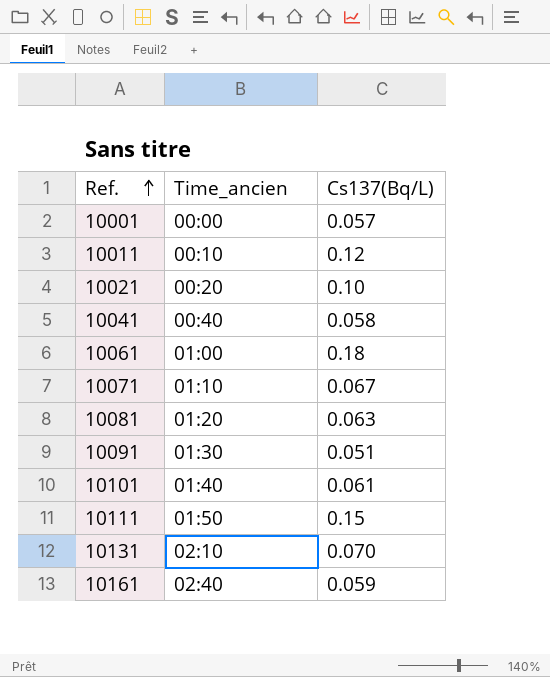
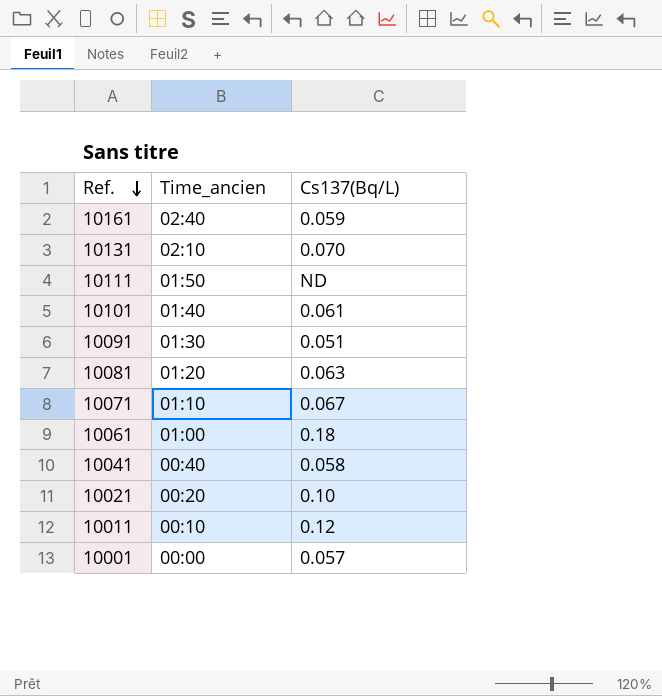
row order: Ref. ascending -> Ref. descending
10111 | Cs137(Bq/L): 0.15 -> ND

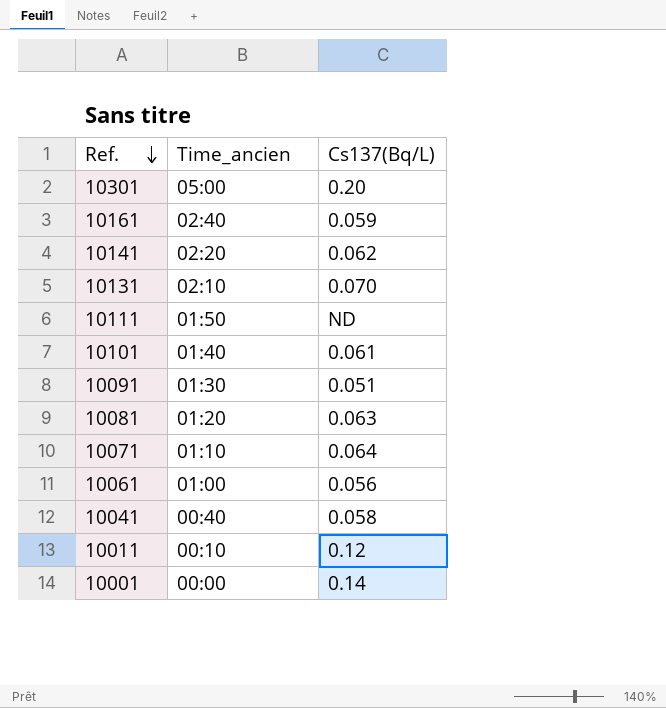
row 10021: 00:20 | 0.10 -> none
row 10301: none -> 05:00 | 0.20
row 10141: none -> 02:20 | 0.062
10071 | Cs137(Bq/L): 0.067 -> 0.064
10061 | Cs137(Bq/L): 0.18 -> 0.056
10001 | Cs137(Bq/L): 0.057 -> 0.14

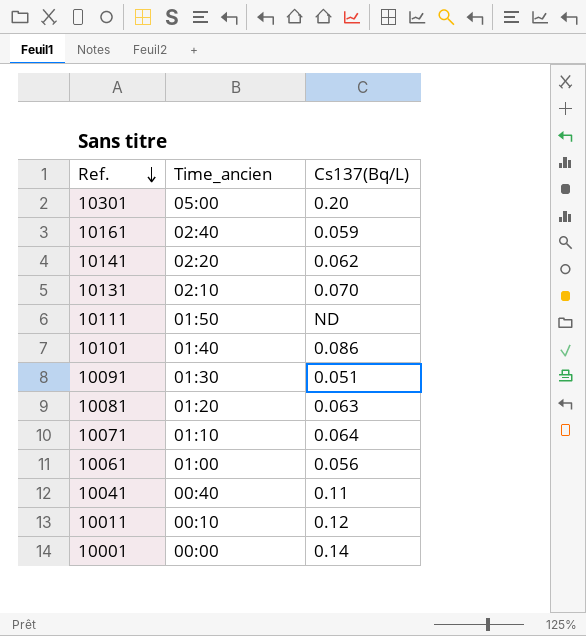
10101 | Cs137(Bq/L): 0.061 -> 0.086
10041 | Cs137(Bq/L): 0.058 -> 0.11

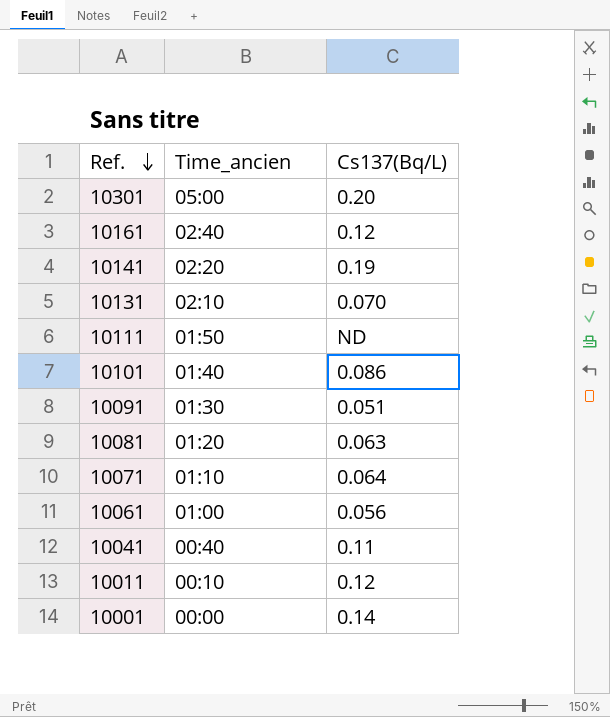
10161 | Cs137(Bq/L): 0.059 -> 0.12
10141 | Cs137(Bq/L): 0.062 -> 0.19

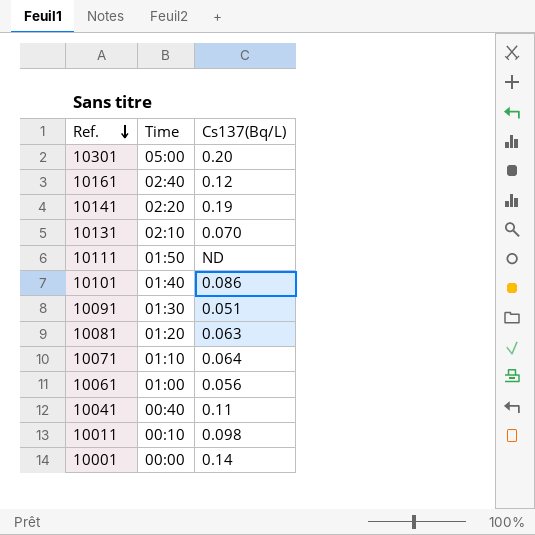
column name: Time_ancien -> Time
10011 | Cs137(Bq/L): 0.12 -> 0.098

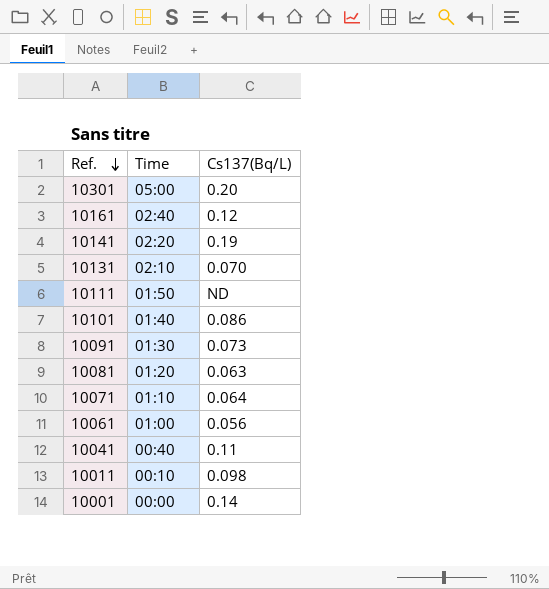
10091 | Cs137(Bq/L): 0.051 -> 0.073

